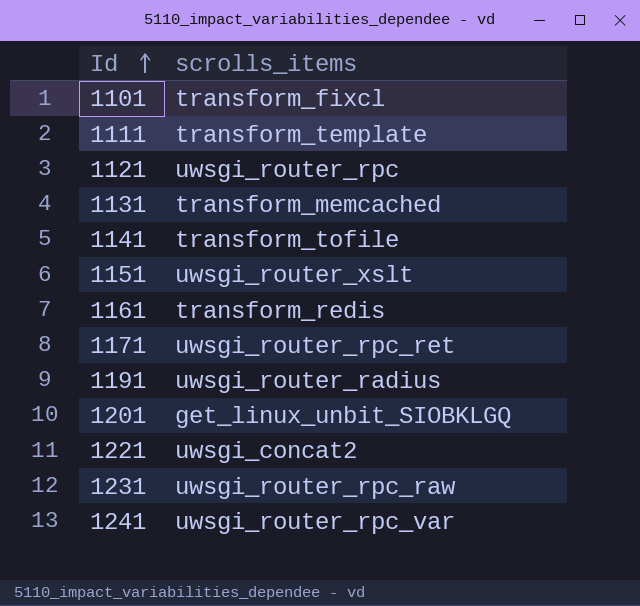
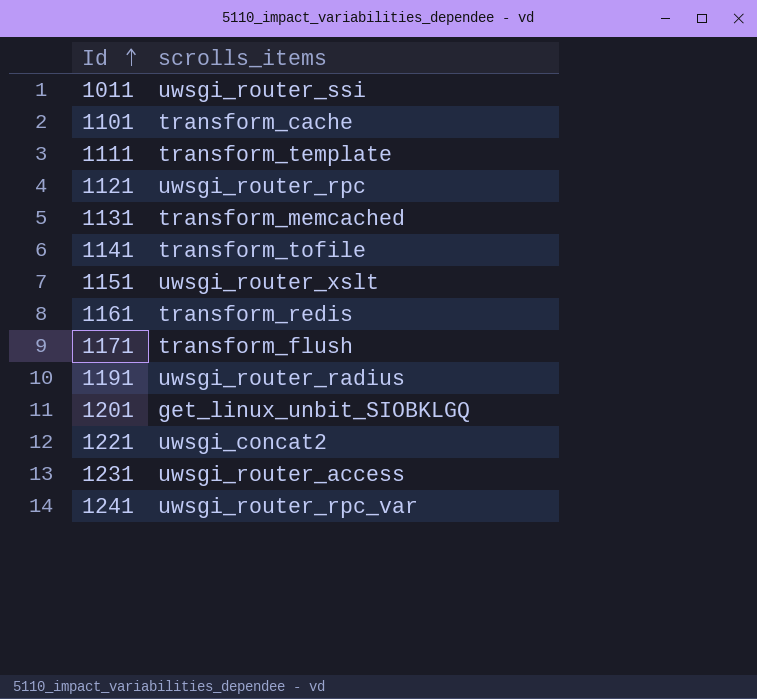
row 1011: none -> uwsgi_router_ssi
1101 | scrolls_items: transform_fixcl -> transform_cache
1171 | scrolls_items: uwsgi_router_rpc_ret -> transform_flush
1231 | scrolls_items: uwsgi_router_rpc_raw -> uwsgi_router_access

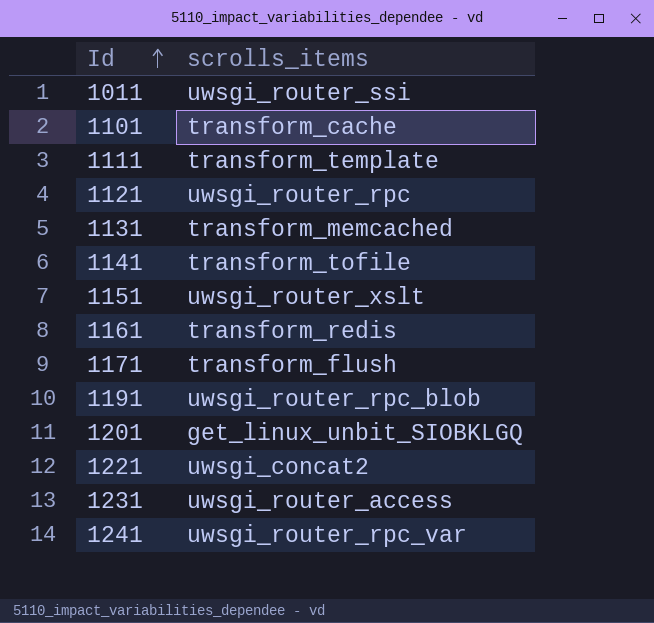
1191 | scrolls_items: uwsgi_router_radius -> uwsgi_router_rpc_blob

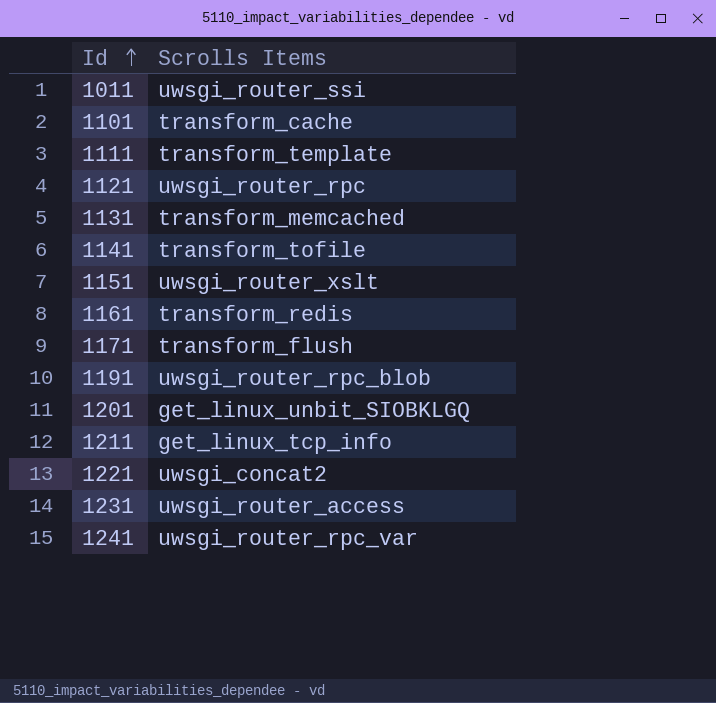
column name: scrolls_items -> Scrolls Items
row 1211: none -> get_linux_tcp_info

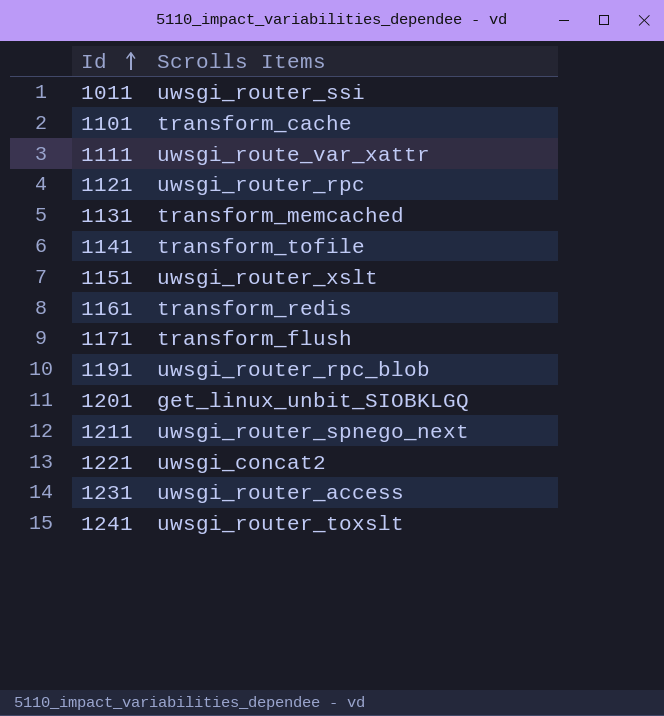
1111 | Scrolls Items: transform_template -> uwsgi_route_var_xattr
1211 | Scrolls Items: get_linux_tcp_info -> uwsgi_router_spnego_next
1241 | Scrolls Items: uwsgi_router_rpc_var -> uwsgi_router_toxslt

